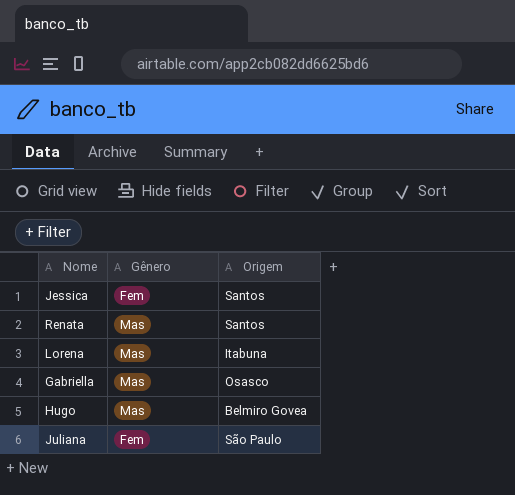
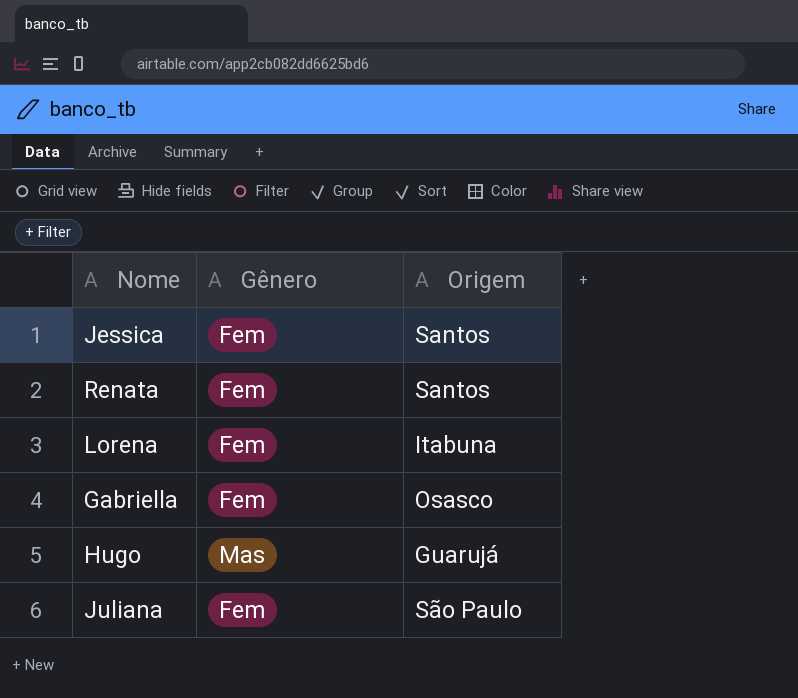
Renata | Gênero: Mas -> Fem
Lorena | Gênero: Mas -> Fem
Gabriella | Gênero: Mas -> Fem
Hugo | Origem: Belmiro Govea -> Guarujá

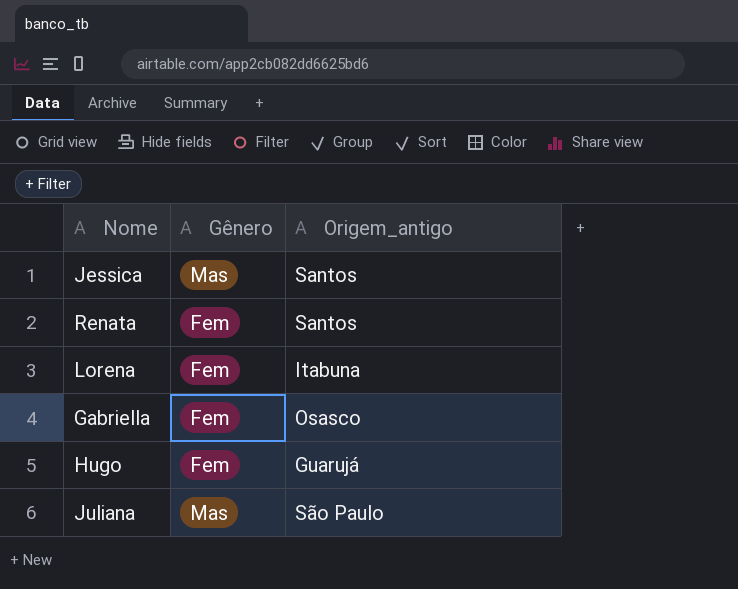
column name: Origem -> Origem_antigo
Jessica | Gênero: Fem -> Mas
Hugo | Gênero: Mas -> Fem
Juliana | Gênero: Fem -> Mas

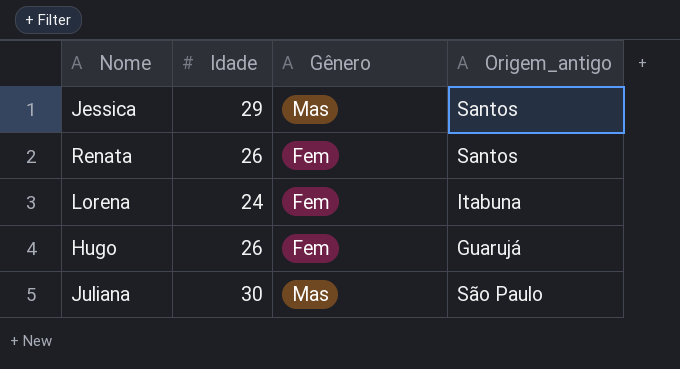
column Idade | position: none -> 2
row Gabriella: Fem | Osasco -> none

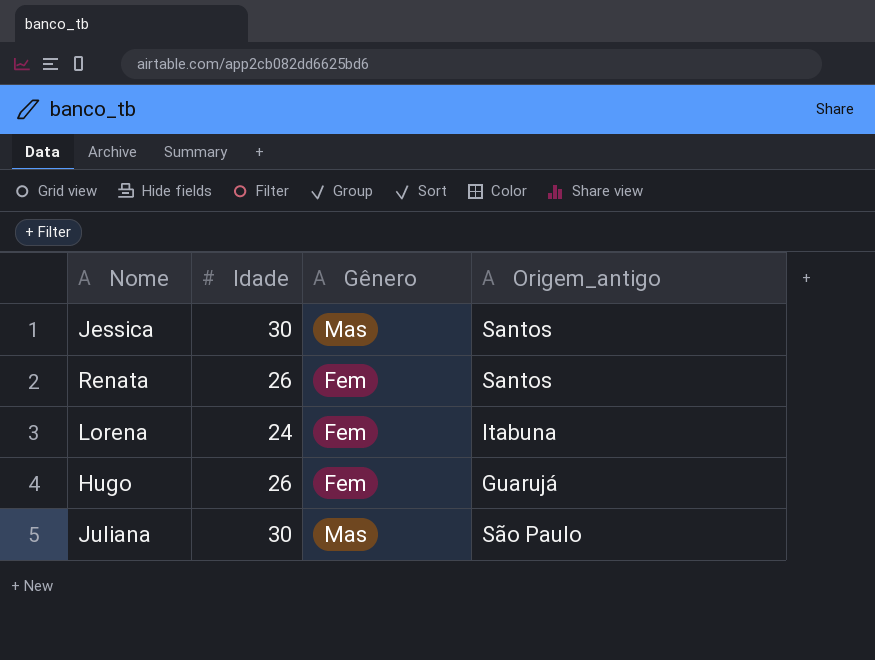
Jessica | Idade: 29 -> 30

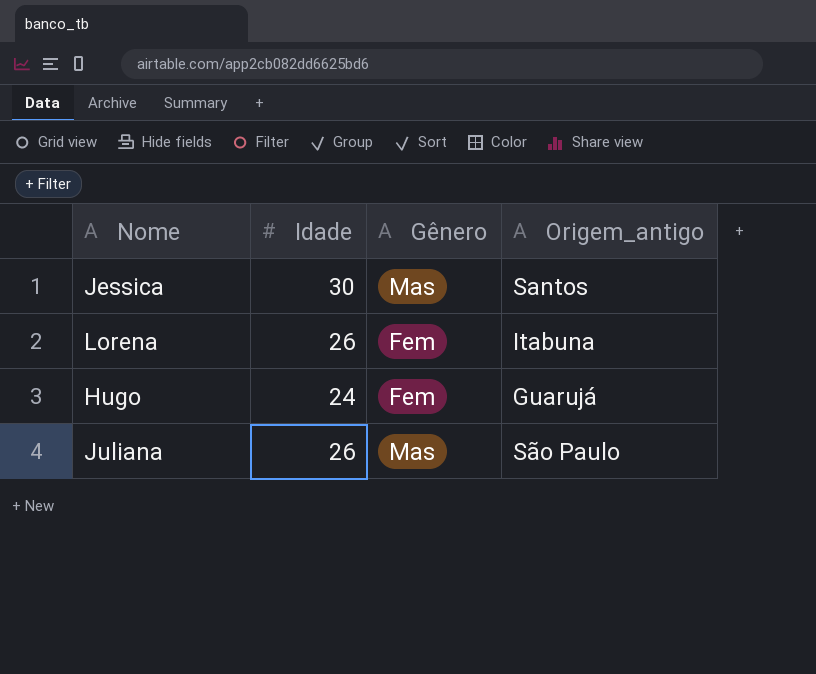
row Renata: 26 | Fem | Santos -> none
Lorena | Idade: 24 -> 26
Hugo | Idade: 26 -> 24
Juliana | Idade: 30 -> 26

